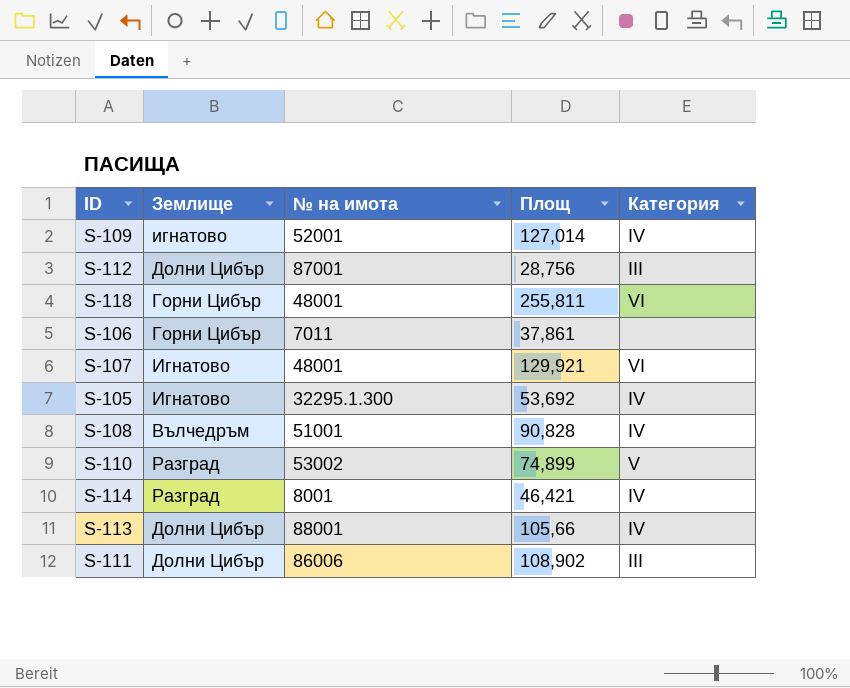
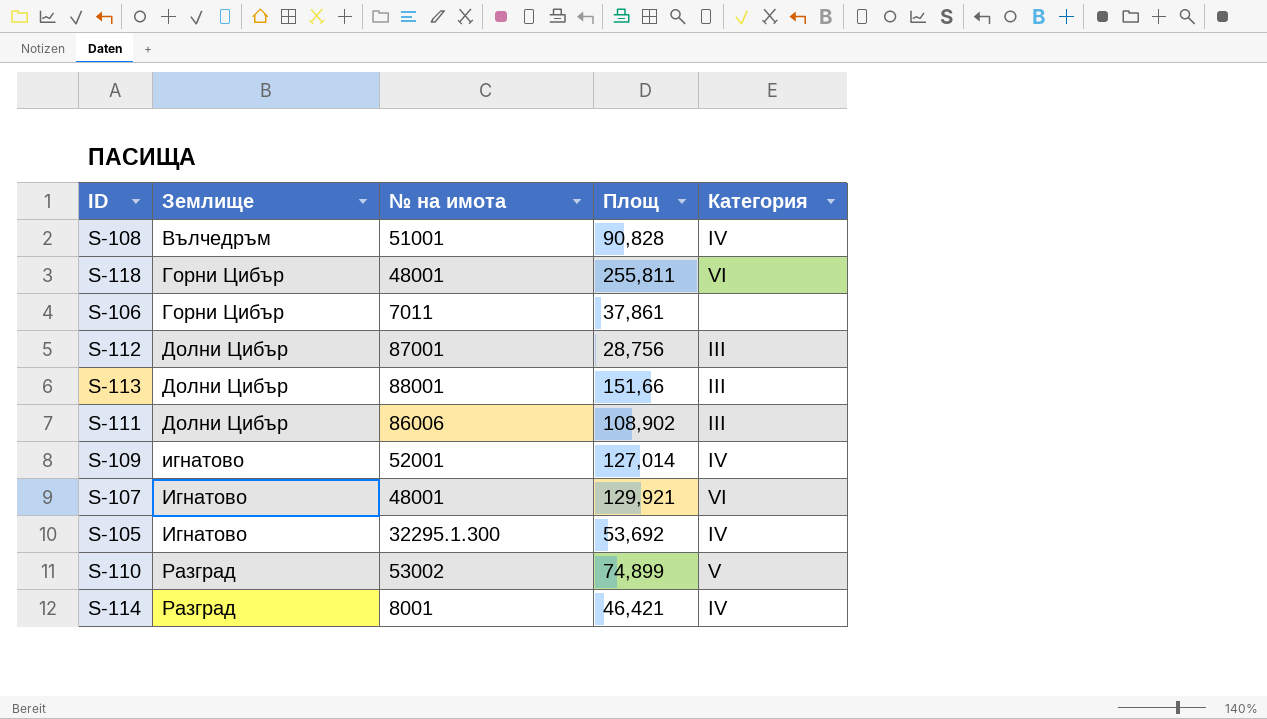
row order: none -> Землище ascending
S-113 | Площ: 105,66 -> 151,66
S-113 | Категория: IV -> III

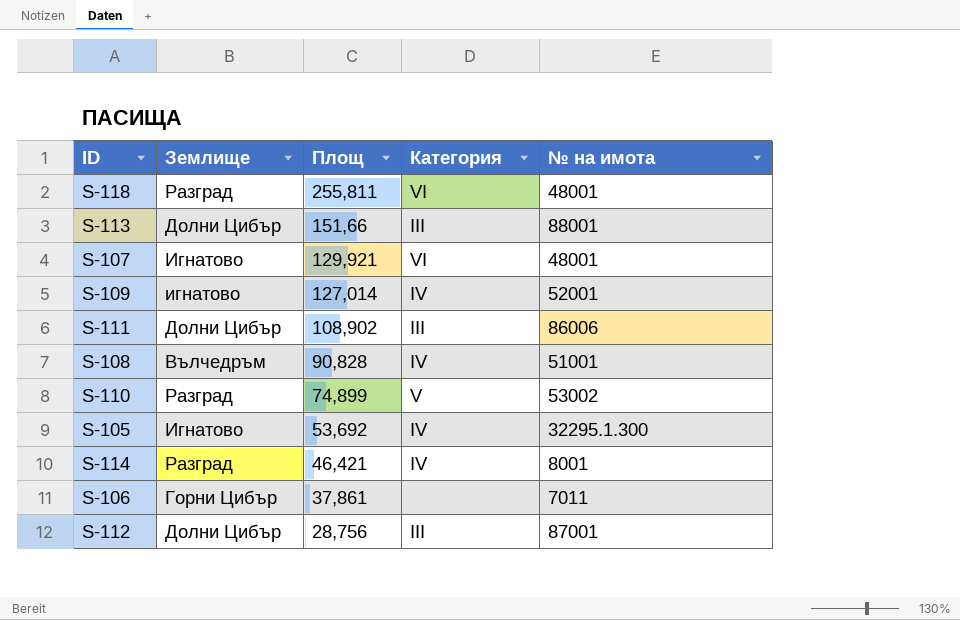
row order: Землище ascending -> Площ descending
column № на имота | position: 3 -> 5
S-118 | Землище: Горни Цибър -> Разград

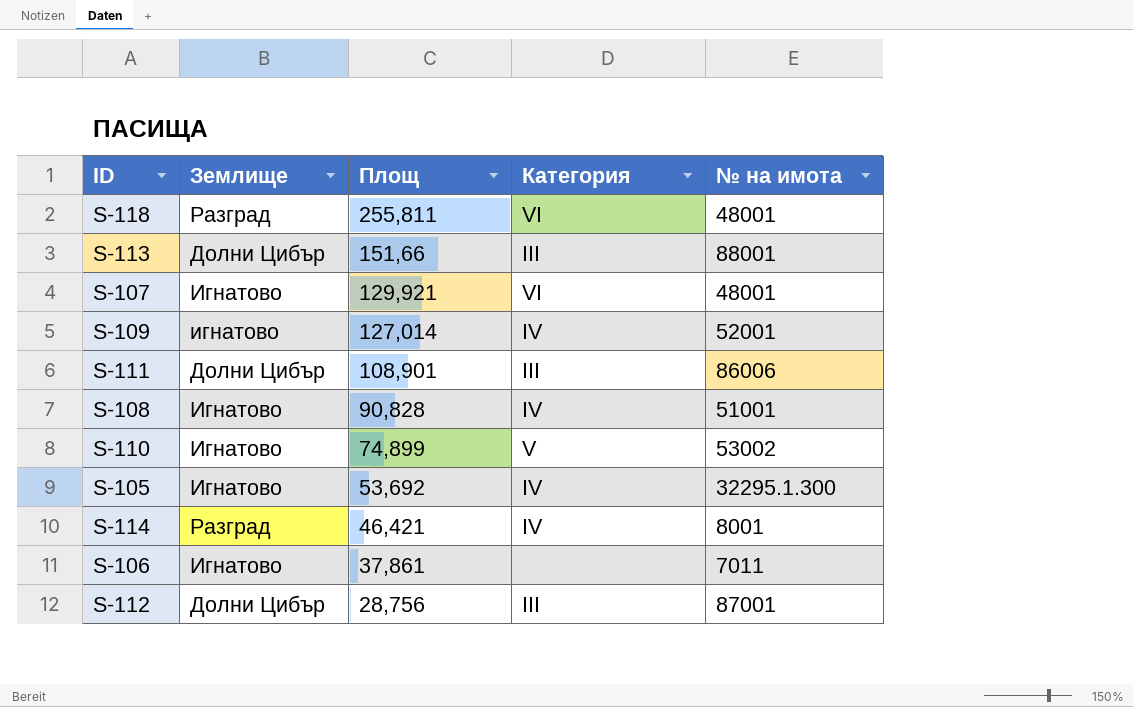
S-111 | Площ: 108,902 -> 108,901
S-108 | Землище: Вълчедръм -> Игнатово
S-110 | Землище: Разград -> Игнатово
S-106 | Землище: Горни Цибър -> Игнатово

